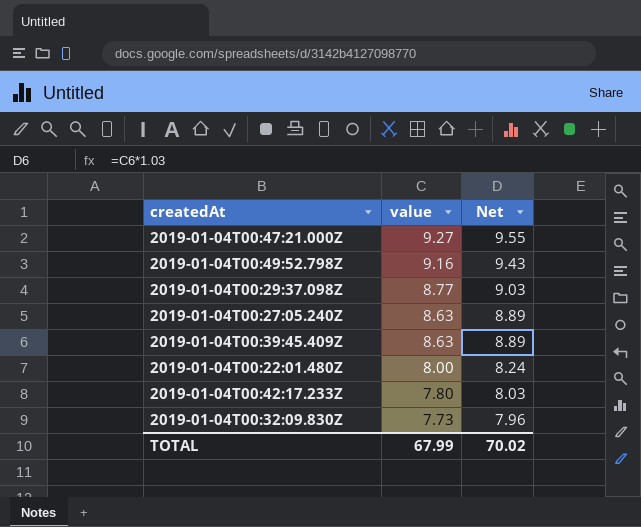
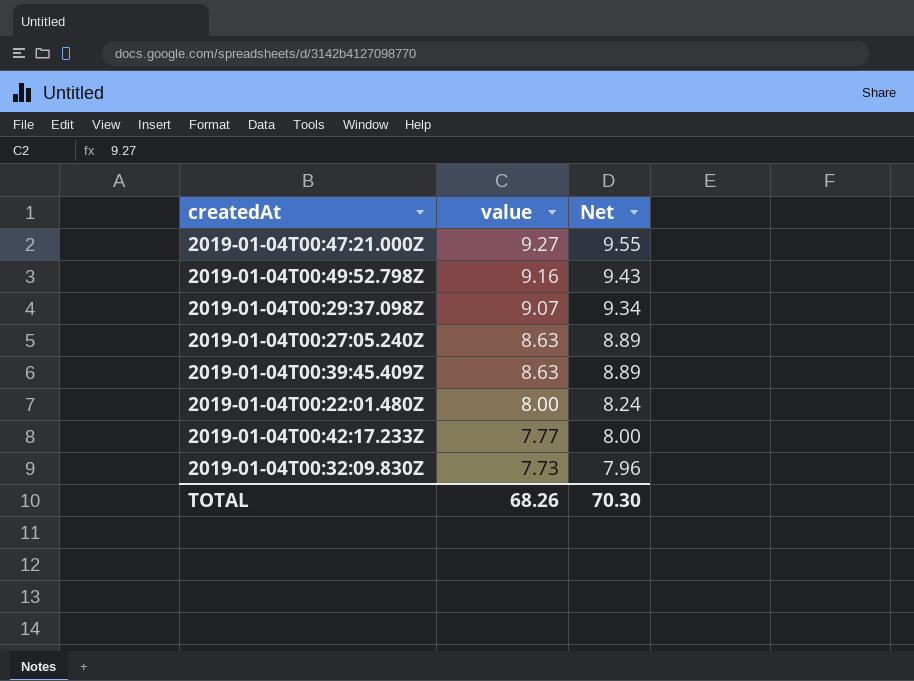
2019-01-04T00:29:37.098Z | value: 8.77 -> 9.07
2019-01-04T00:29:37.098Z | Net: 9.03 -> 9.34
2019-01-04T00:42:17.233Z | value: 7.80 -> 7.77
2019-01-04T00:42:17.233Z | Net: 8.03 -> 8.00
TOTAL | value: 67.99 -> 68.26
TOTAL | Net: 70.02 -> 70.30

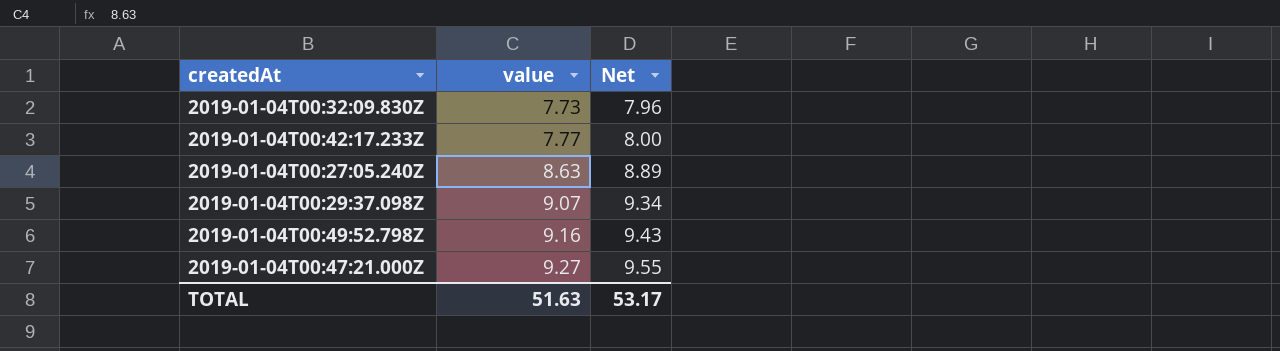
row order: value descending -> value ascending
row 2019-01-04T00:39:45.409Z: 8.63 | 8.89 -> none
row 2019-01-04T00:22:01.480Z: 8.00 | 8.24 -> none
TOTAL | value: 68.26 -> 51.63
TOTAL | Net: 70.30 -> 53.17

